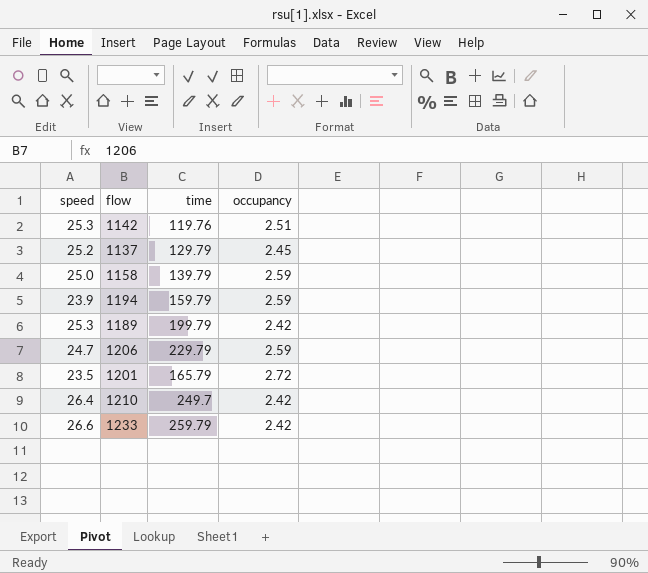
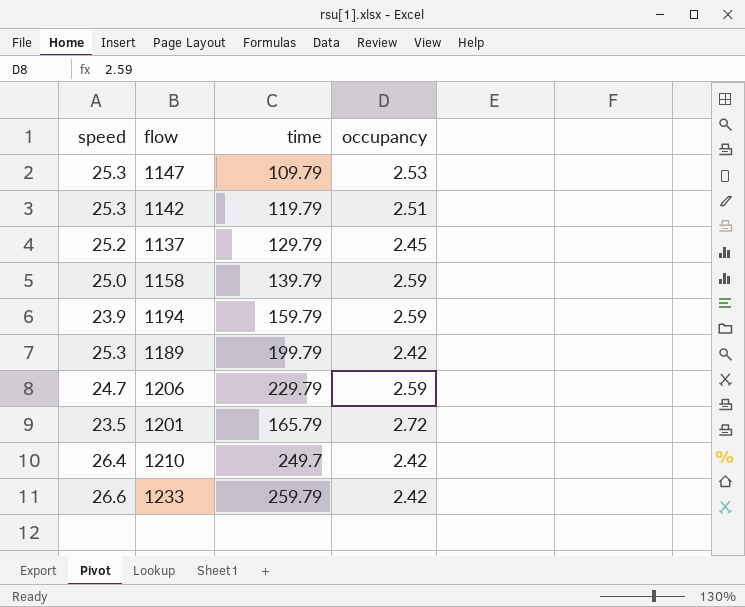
row 1147: none -> 25.3 | 109.79 | 2.53
1142 | time: 119.76 -> 119.79

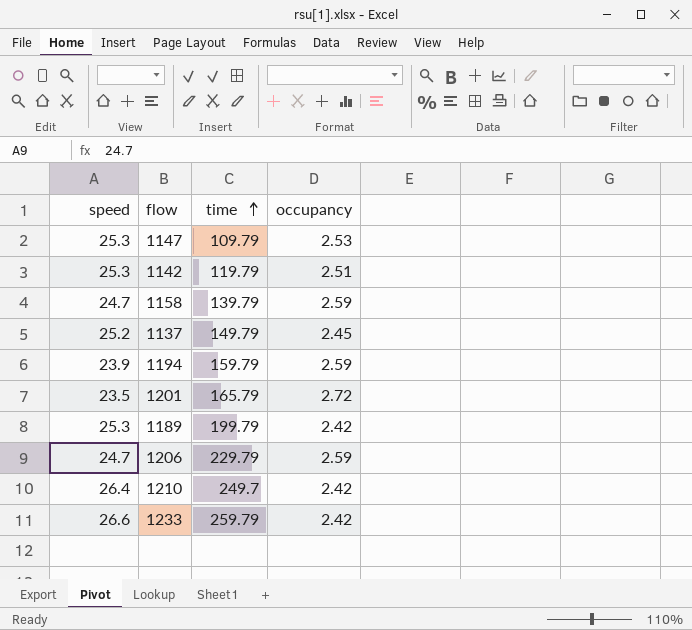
row order: none -> time ascending
1158 | speed: 25.0 -> 24.7
1137 | time: 129.79 -> 149.79

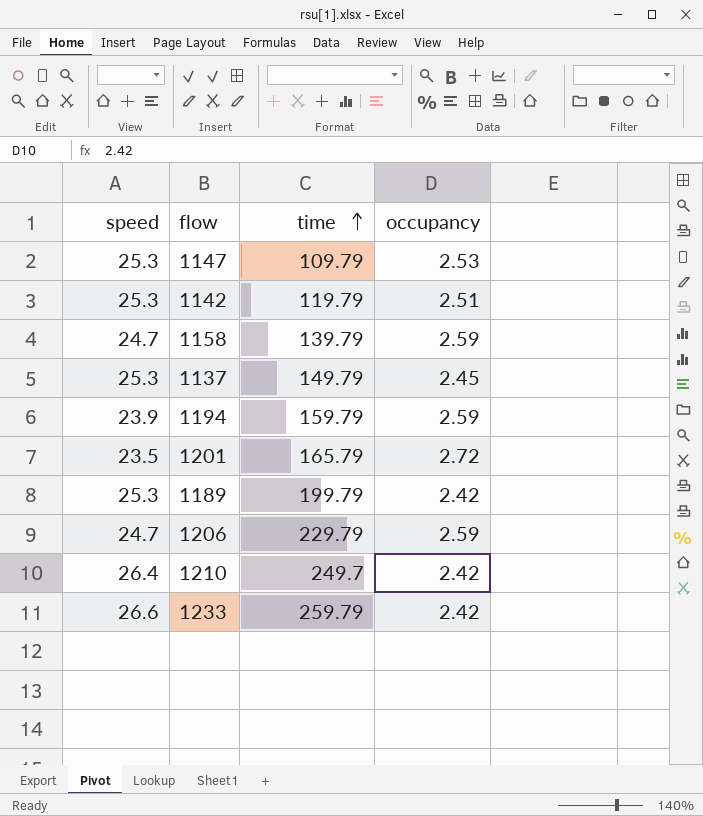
1137 | speed: 25.2 -> 25.3

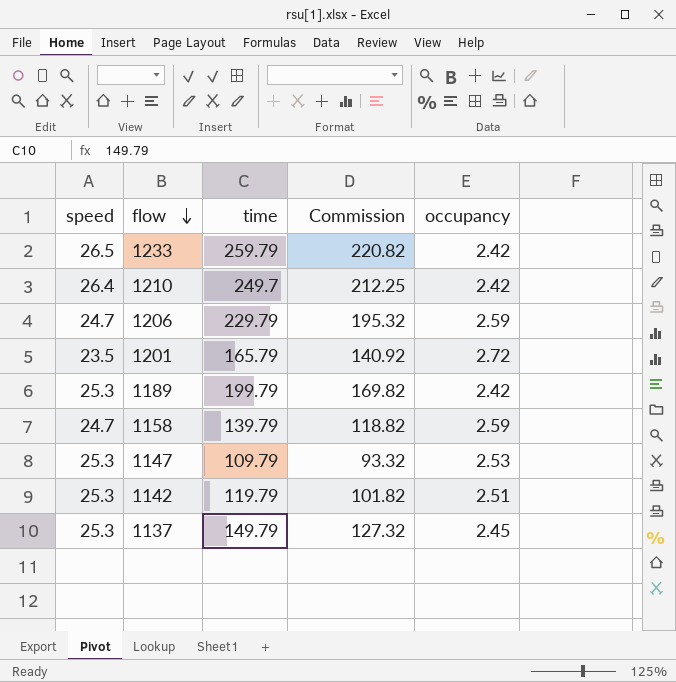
row order: time ascending -> flow descending
column Commission | formula: none -> [time] * 0.85
row 1194: 23.9 | 159.79 | 2.59 -> none
1233 | speed: 26.6 -> 26.5

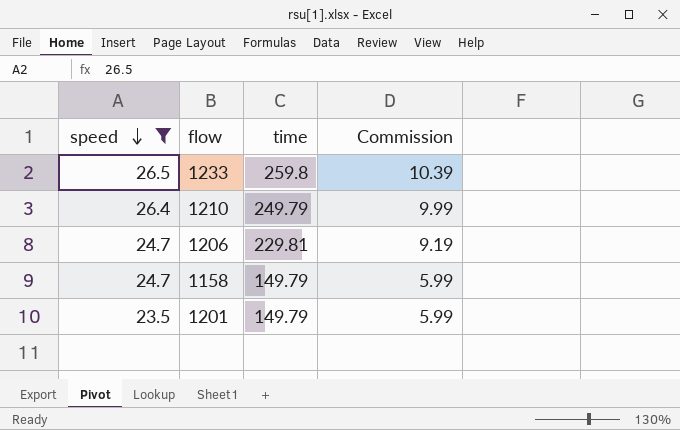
filter: none -> speed != 25.3
row order: flow descending -> speed descending
column occupancy | position: 5 -> none
column Commission | formula: [time] * 0.85 -> [time] * 0.04
1233 | time: 259.79 -> 259.8
1210 | time: 249.7 -> 249.79
1206 | time: 229.79 -> 229.81
1158 | time: 139.79 -> 149.79
1201 | time: 165.79 -> 149.79

